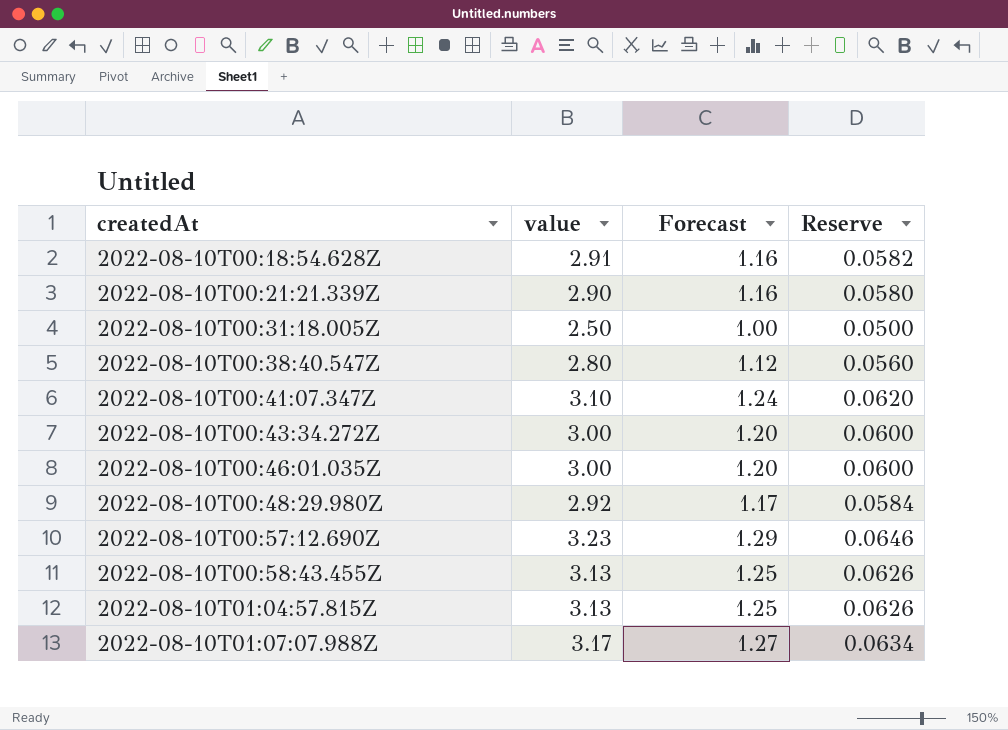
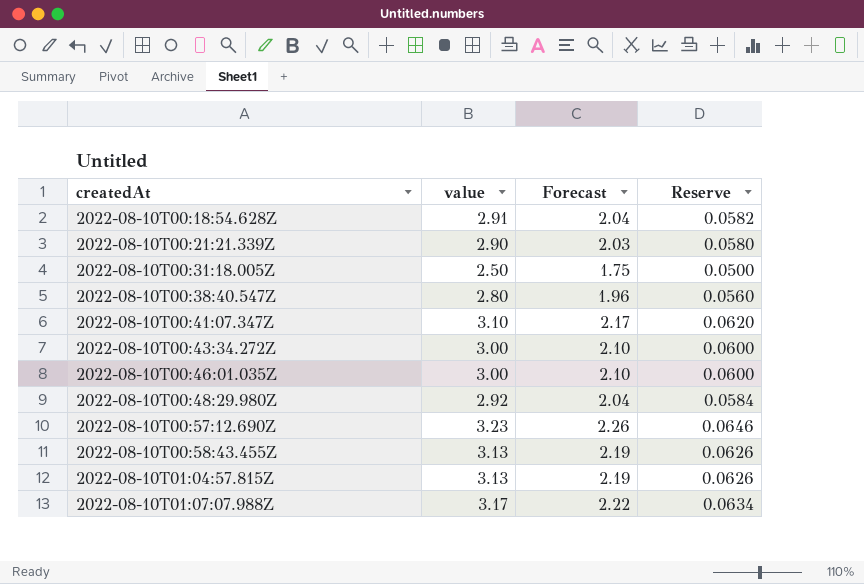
column Forecast | formula: [value] * 0.4 -> [value] * 0.7

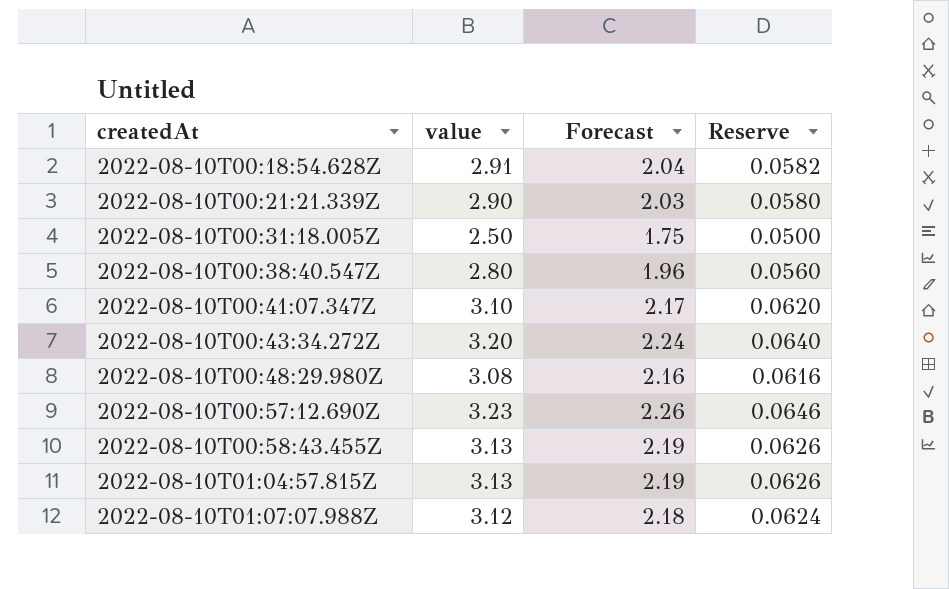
row 2022-08-10T00:46:01.035Z: 3.00 | 2.10 | 0.0600 -> none
2022-08-10T00:43:34.272Z | value: 3.00 -> 3.20
2022-08-10T00:43:34.272Z | Forecast: 2.10 -> 2.24
2022-08-10T00:43:34.272Z | Reserve: 0.0600 -> 0.0640
2022-08-10T00:48:29.980Z | value: 2.92 -> 3.08
2022-08-10T00:48:29.980Z | Forecast: 2.04 -> 2.16
2022-08-10T00:48:29.980Z | Reserve: 0.0584 -> 0.0616
2022-08-10T01:07:07.988Z | value: 3.17 -> 3.12
2022-08-10T01:07:07.988Z | Forecast: 2.22 -> 2.18
2022-08-10T01:07:07.988Z | Reserve: 0.0634 -> 0.0624

